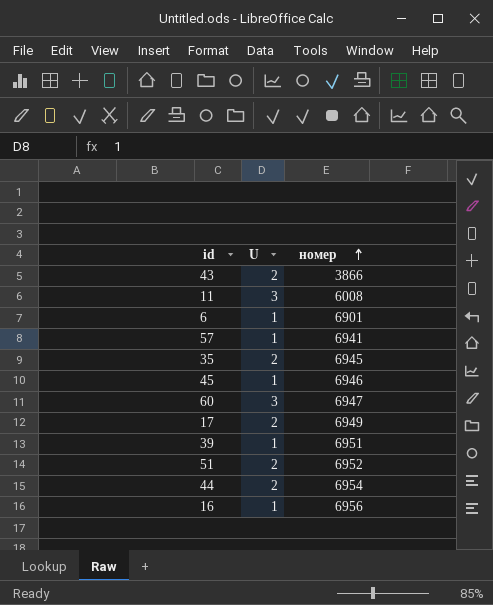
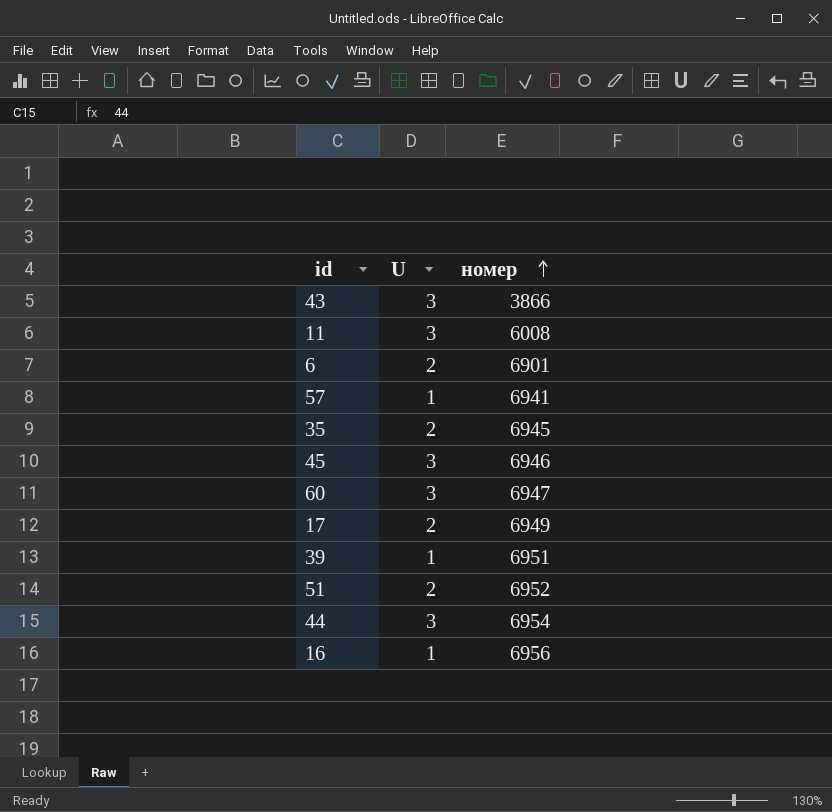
43 | U: 2 -> 3
6 | U: 1 -> 2
45 | U: 1 -> 3
44 | U: 2 -> 3

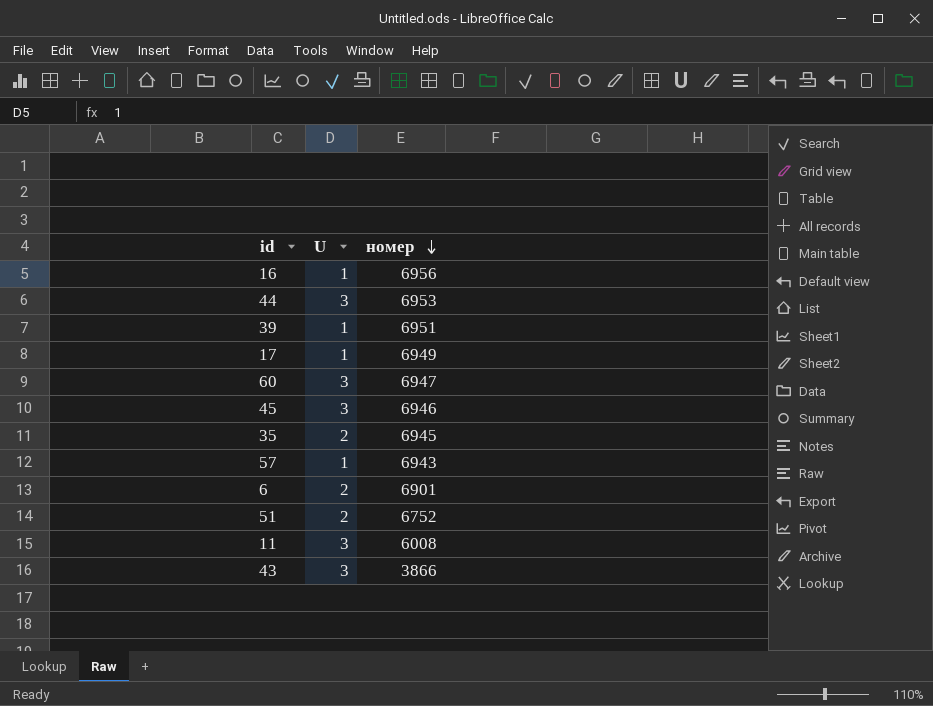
row order: номер ascending -> номер descending
44 | номер: 6954 -> 6953
17 | U: 2 -> 1
57 | номер: 6941 -> 6943
51 | номер: 6952 -> 6752

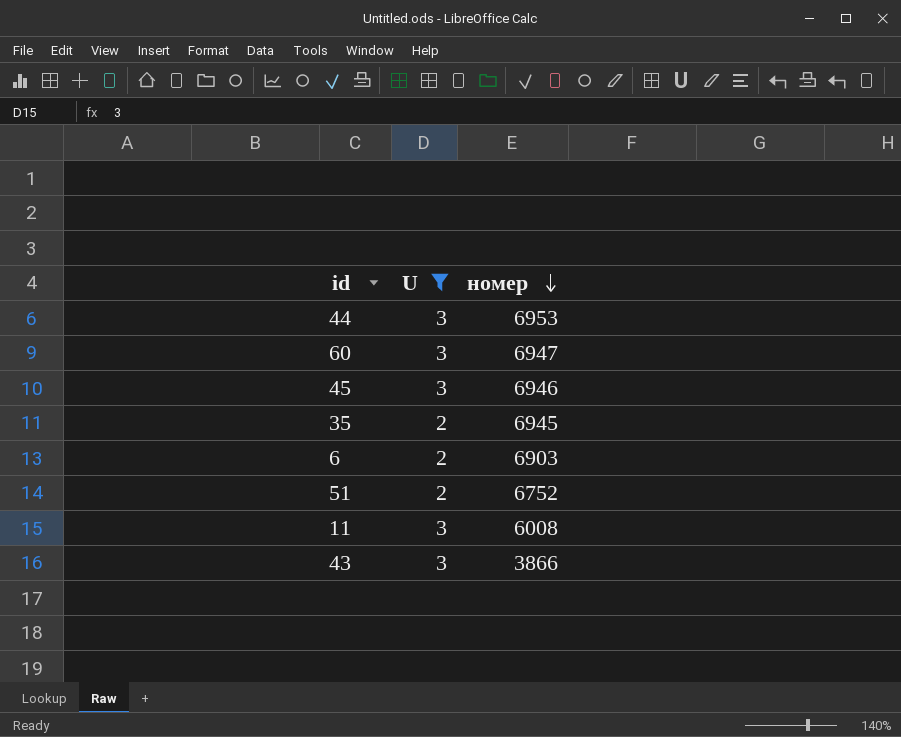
filter: none -> U != 1
6 | номер: 6901 -> 6903

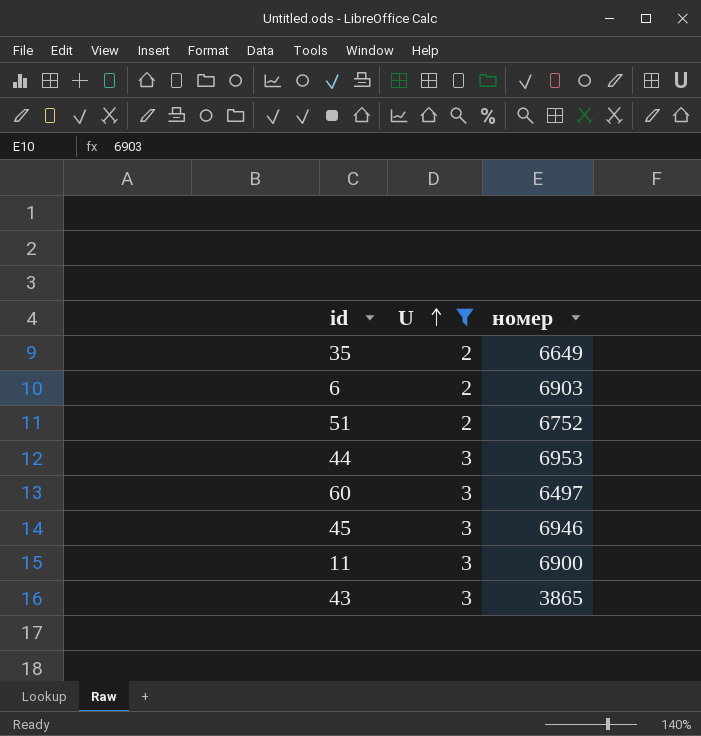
row order: номер descending -> U ascending
35 | номер: 6945 -> 6649
60 | номер: 6947 -> 6497
11 | номер: 6008 -> 6900
43 | номер: 3866 -> 3865

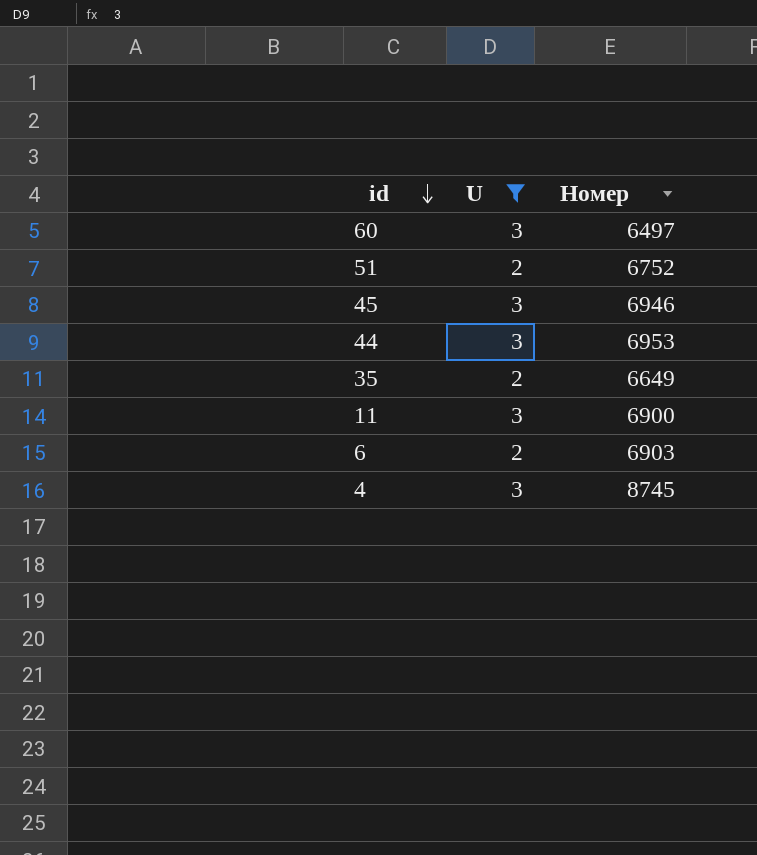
row order: U ascending -> id descending
column name: номер -> Номер
row 43: 3 | 3865 -> none
row 4: none -> 3 | 8745

